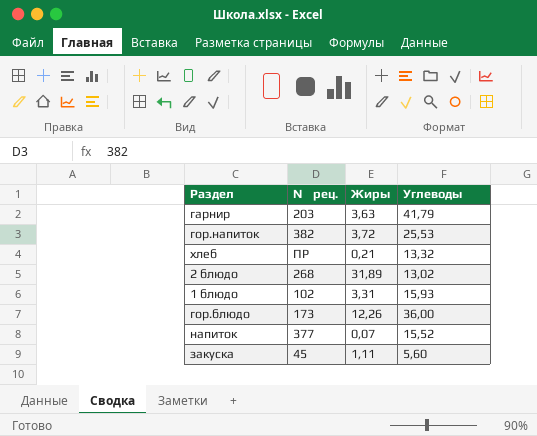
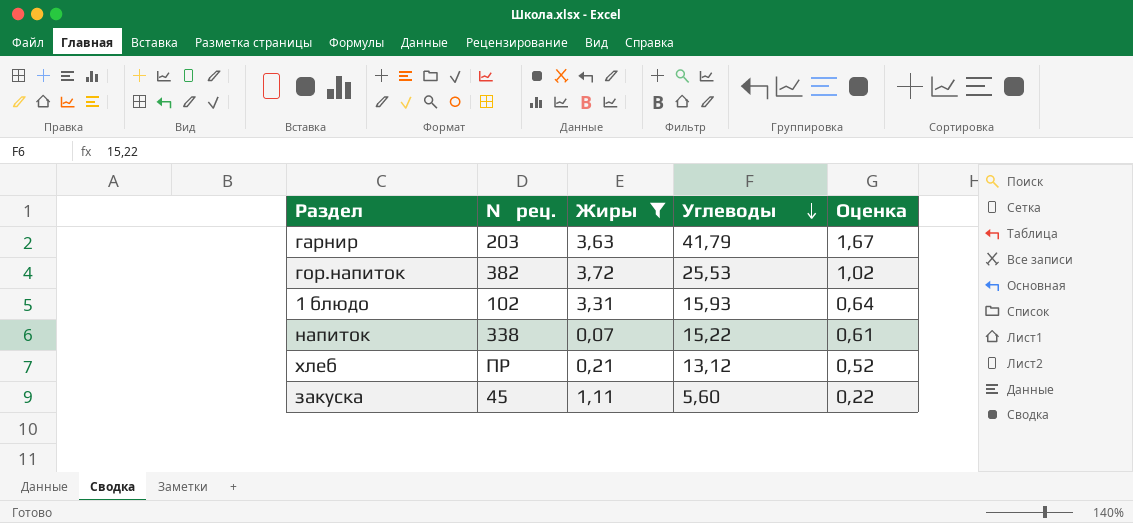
filter: none -> Жиры <= 3,72
row order: none -> Углеводы descending
column Оценка | formula: none -> [Углеводы] * 0,04
напиток | № рец.: 377 -> 338
напиток | Углеводы: 15,52 -> 15,22
хлеб | Углеводы: 13,32 -> 13,12

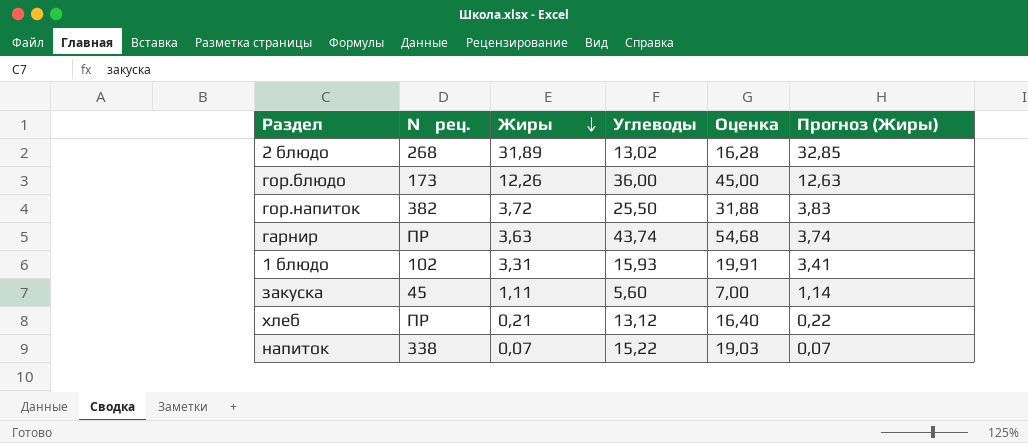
filter: Жиры <= 3,72 -> none
row order: Углеводы descending -> Жиры descending
column Оценка | formula: [Углеводы] * 0,04 -> [Углеводы] * 1,25
column Прогноз (Жиры) | formula: none -> [Жиры] * 1,03
гор.напиток | Углеводы: 25,53 -> 25,50
гарнир | № рец.: 203 -> ПР
гарнир | Углеводы: 41,79 -> 43,74

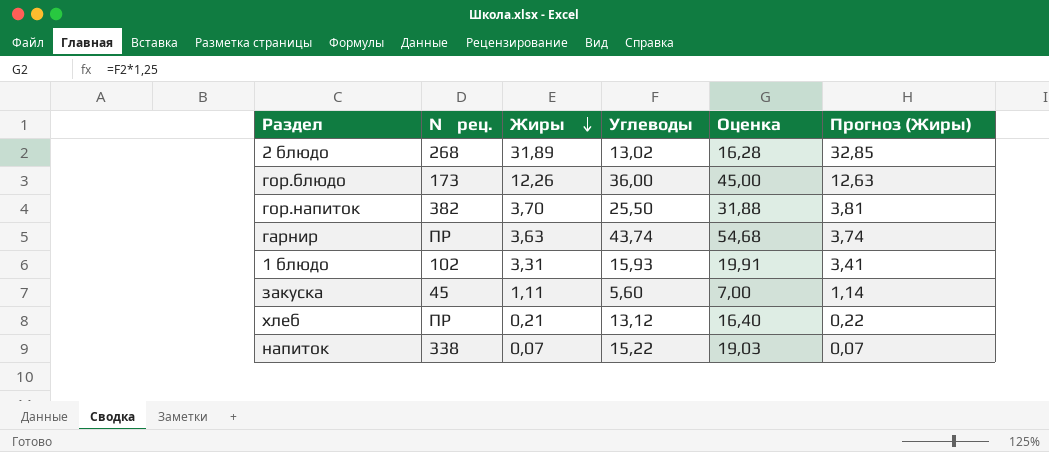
гор.напиток | Жиры: 3,72 -> 3,70
гор.напиток | Прогноз (Жиры): 3,83 -> 3,81

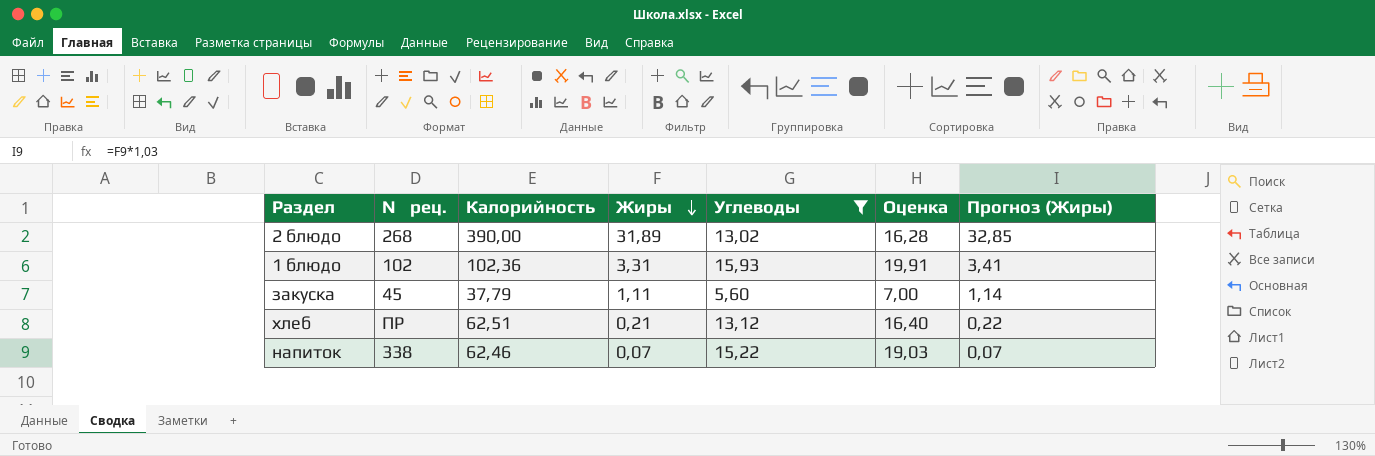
filter: none -> Углеводы <= 15,93
column Калорийность | position: none -> 3

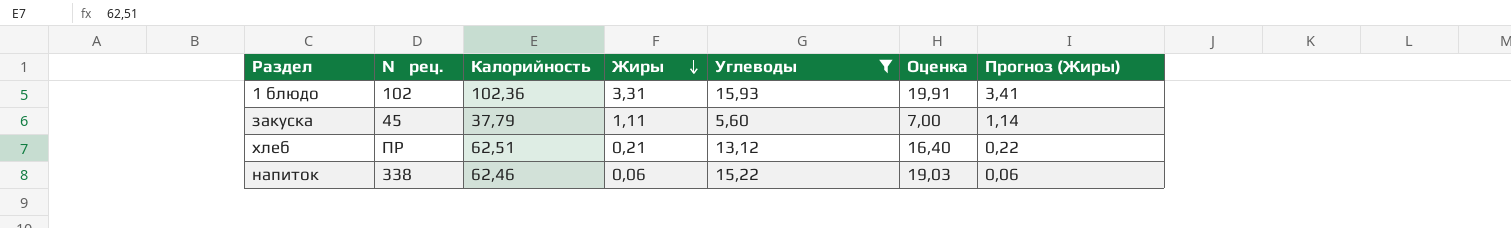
row 2 блюдо: 268 | 390,00 | 31,89 | 13,02 | 16,28 | 32,85 -> none
напиток | Жиры: 0,07 -> 0,06
напиток | Прогноз (Жиры): 0,07 -> 0,06

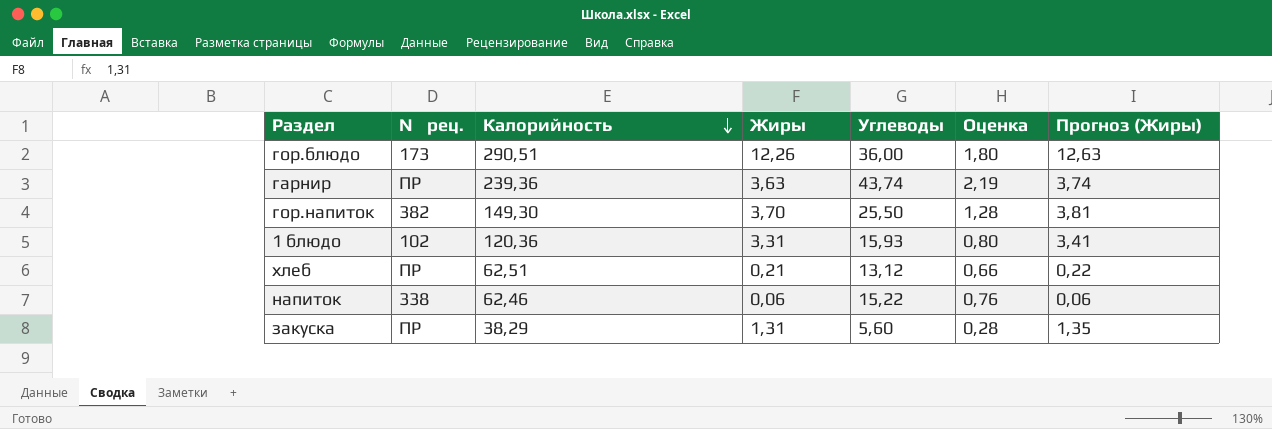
filter: Углеводы <= 15,93 -> none
row order: Жиры descending -> Калорийность descending
column Оценка | formula: [Углеводы] * 1,25 -> [Углеводы] * 0,05
1 блюдо | Калорийность: 102,36 -> 120,36
закуска | № рец.: 45 -> ПР
закуска | Калорийность: 37,79 -> 38,29
закуска | Жиры: 1,11 -> 1,31
закуска | Прогноз (Жиры): 1,14 -> 1,35

